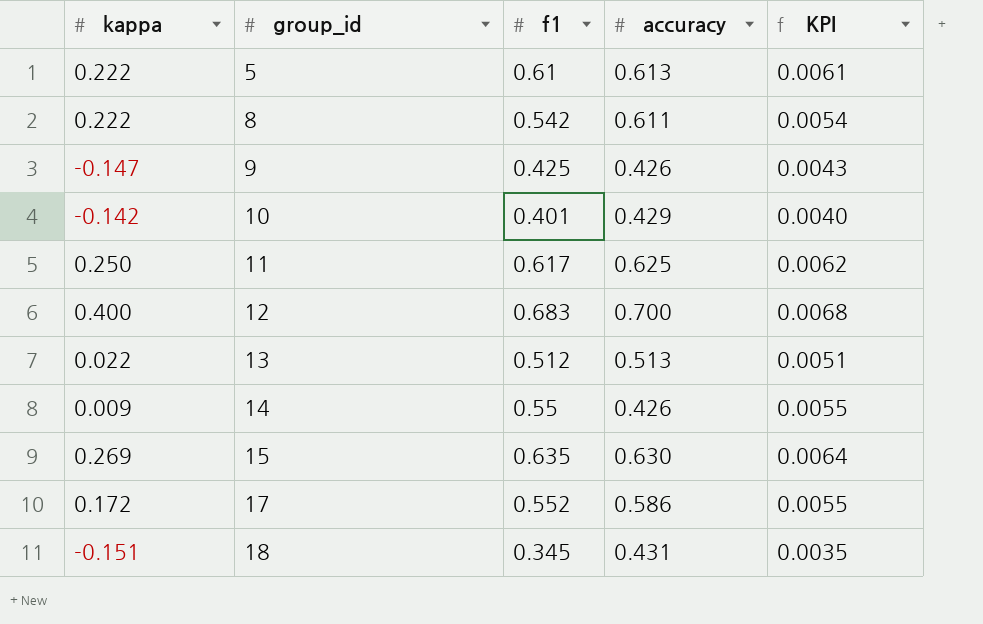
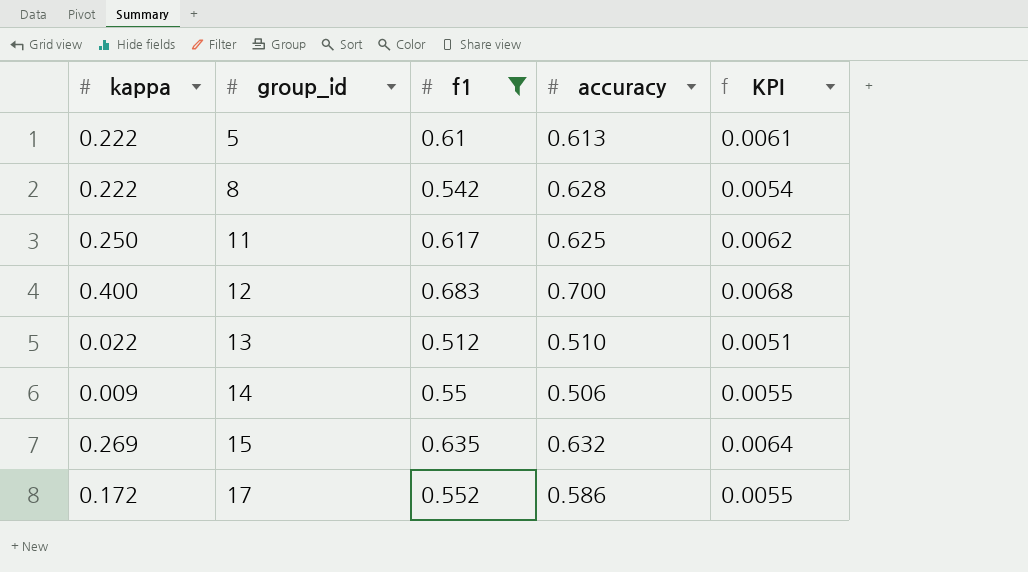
filter: none -> f1 >= 0.512
8 | accuracy: 0.611 -> 0.628
13 | accuracy: 0.513 -> 0.510
14 | accuracy: 0.426 -> 0.506
15 | accuracy: 0.630 -> 0.632

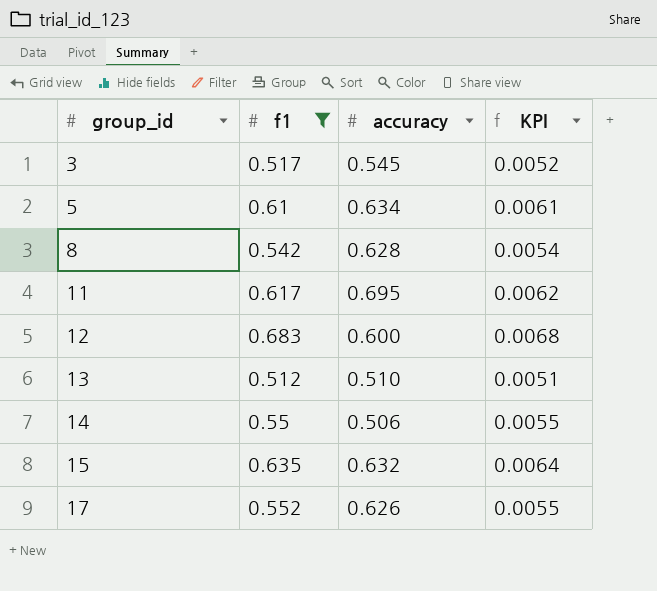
column kappa | position: 1 -> none
row 3: none -> 0.517 | 0.545 | 0.0052
5 | accuracy: 0.613 -> 0.634
11 | accuracy: 0.625 -> 0.695
12 | accuracy: 0.700 -> 0.600
17 | accuracy: 0.586 -> 0.626

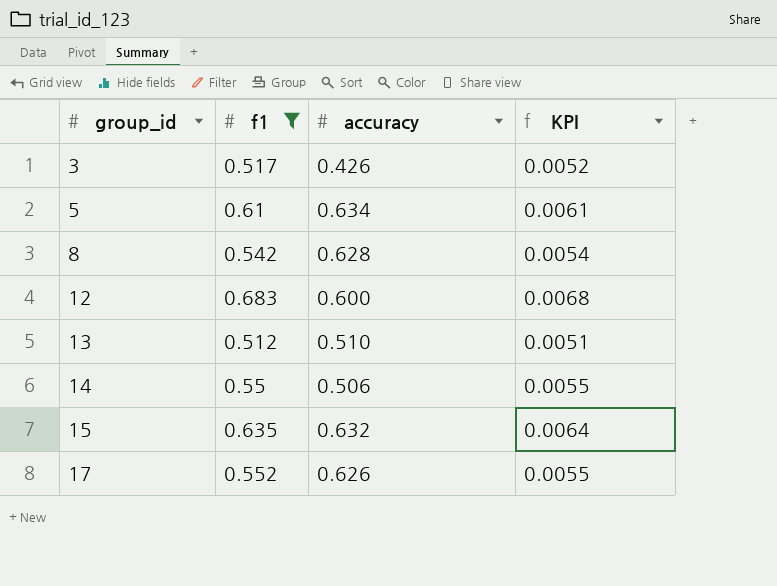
row 11: 0.617 | 0.695 | 0.0062 -> none
3 | accuracy: 0.545 -> 0.426

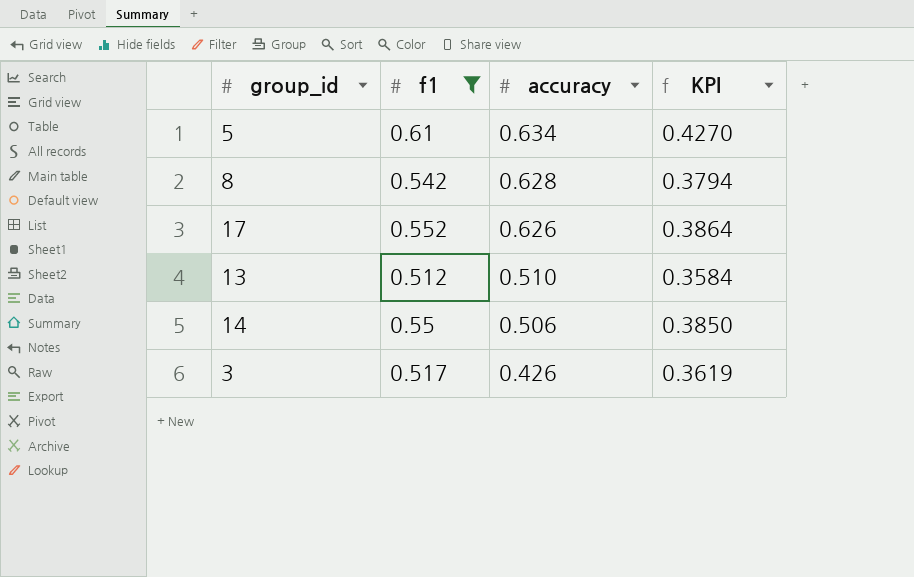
row order: group_id ascending -> accuracy descending
column KPI | formula: [f1] * 0.01 -> [f1] * 0.7
row 12: 0.683 | 0.600 | 0.0068 -> none
row 15: 0.635 | 0.632 | 0.0064 -> none

